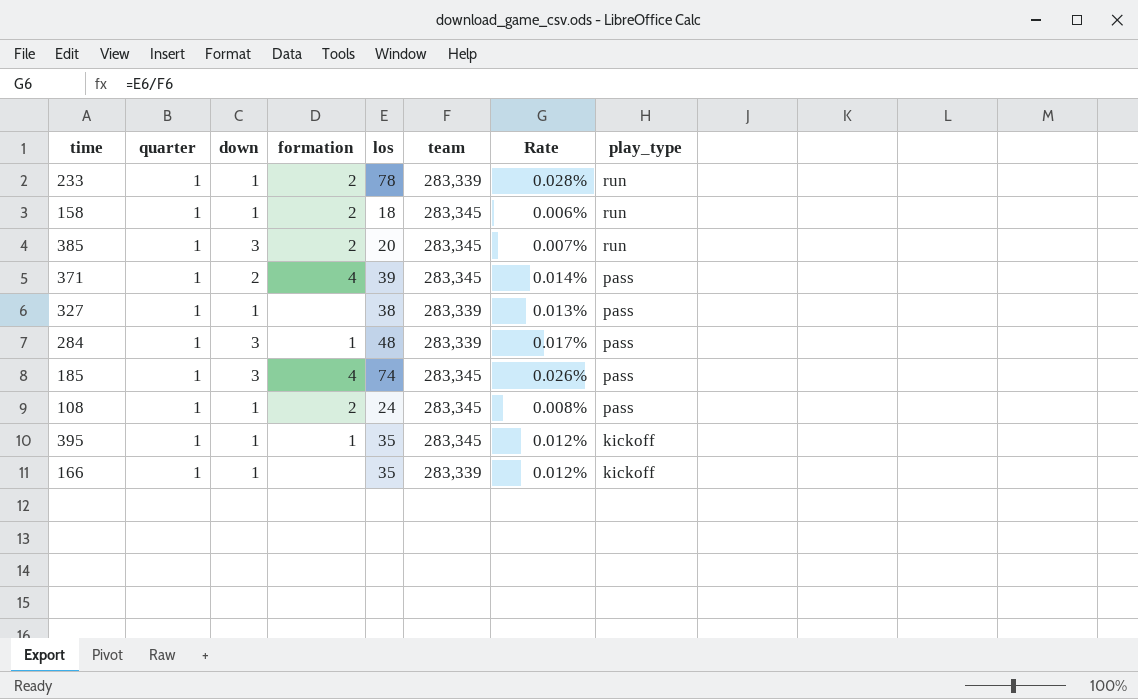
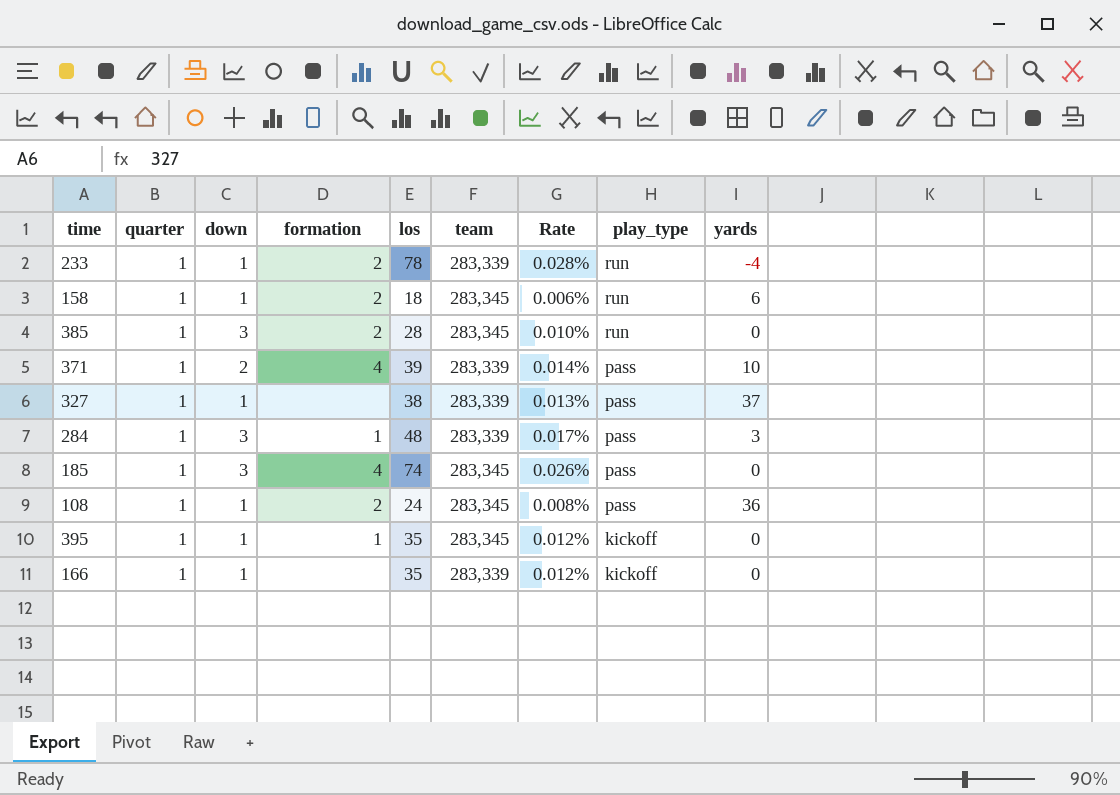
column yards | position: none -> 9
385 | los: 20 -> 28
385 | Rate: 0.007% -> 0.010%
371 | team: 283,345 -> 283,339

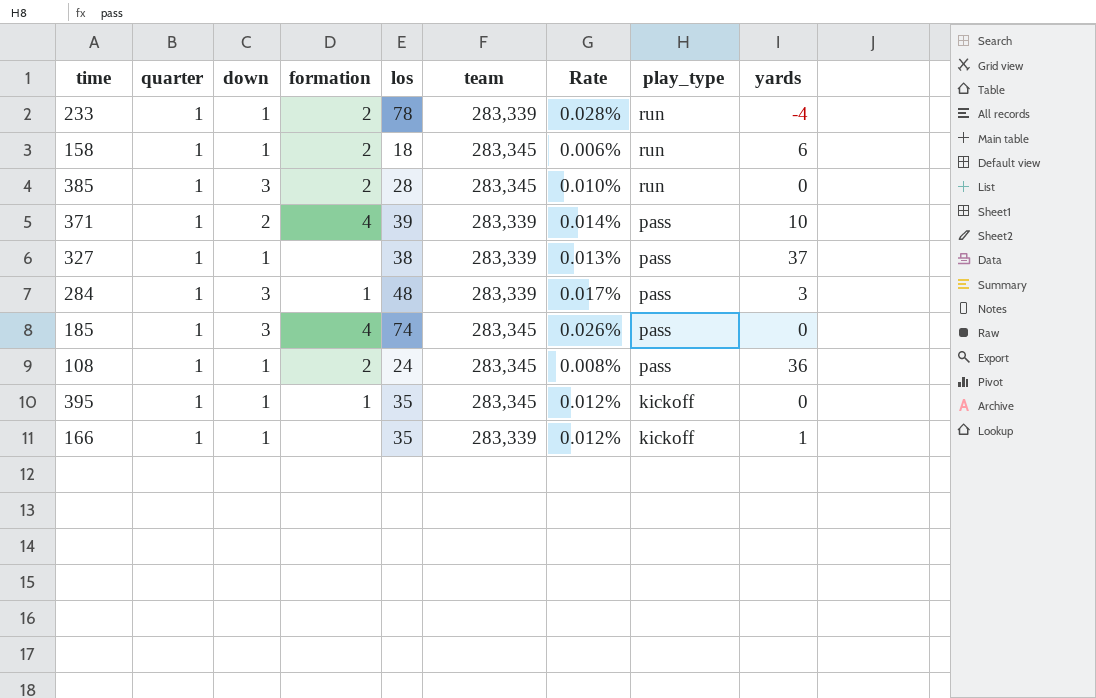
166 | yards: 0 -> 1

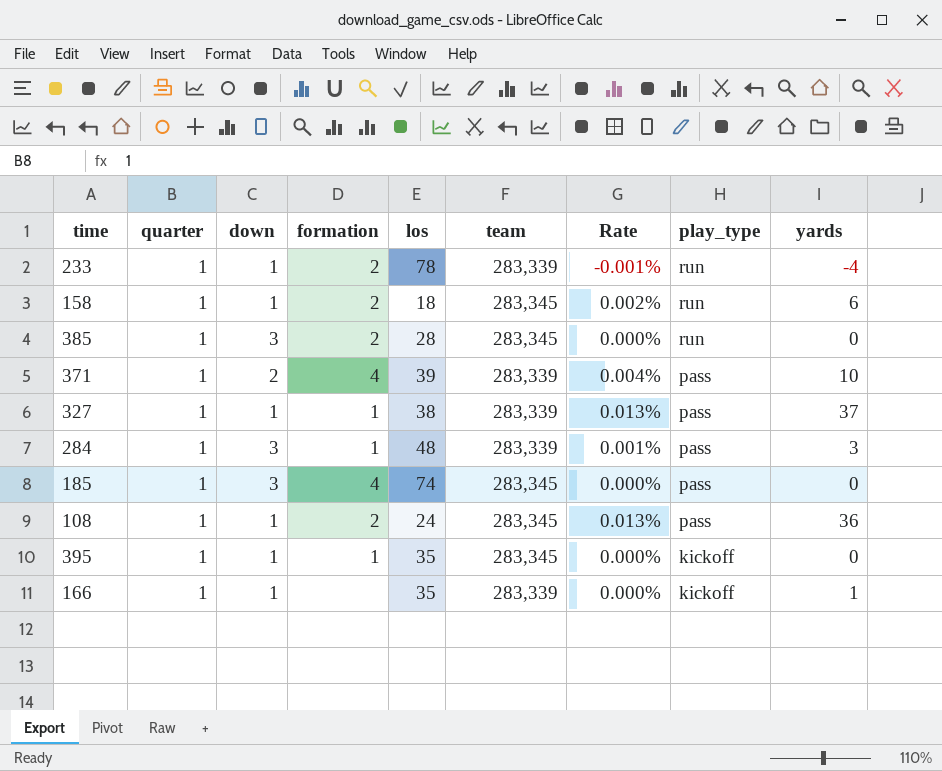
column Rate | formula: [los] / [team] -> [yards] / [team]
327 | formation: none -> 1

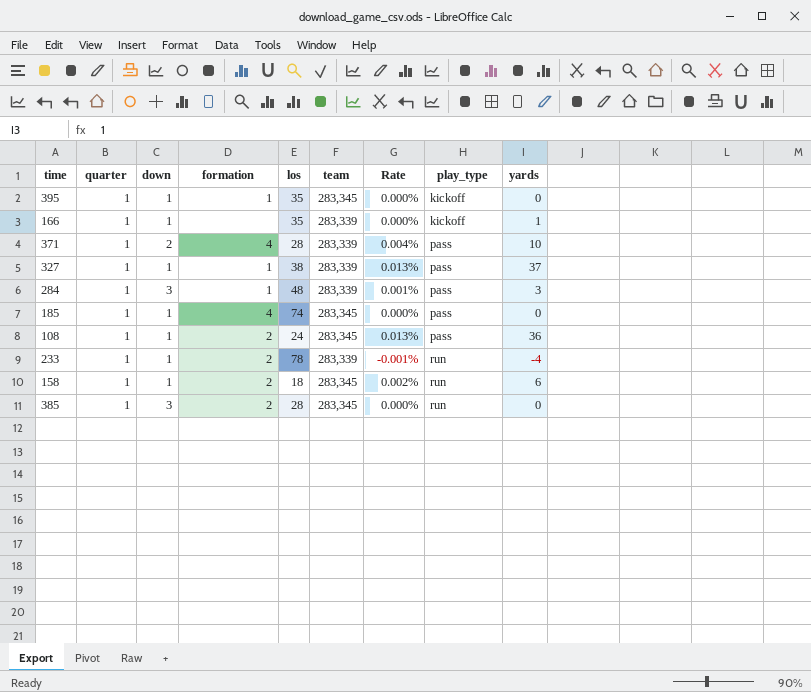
row order: play_type descending -> play_type ascending
371 | los: 39 -> 28
185 | down: 3 -> 1

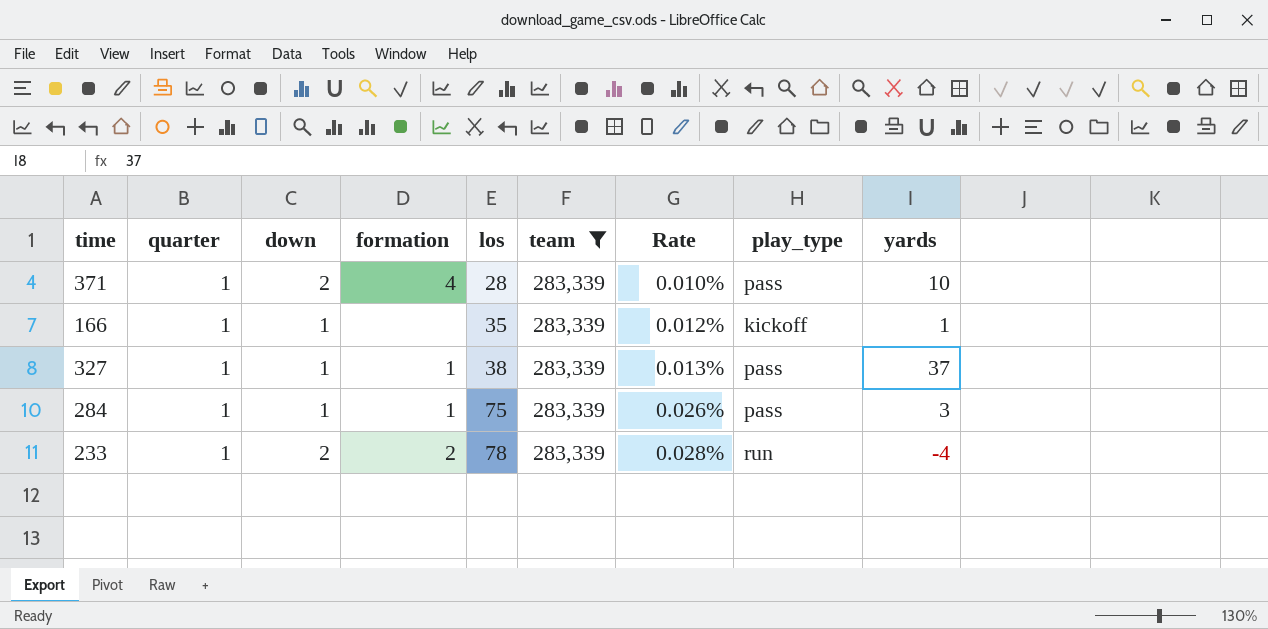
filter: none -> team = 283,339
row order: play_type ascending -> los ascending
column Rate | formula: [yards] / [team] -> [los] / [team]
284 | down: 3 -> 1
284 | los: 48 -> 75
233 | down: 1 -> 2

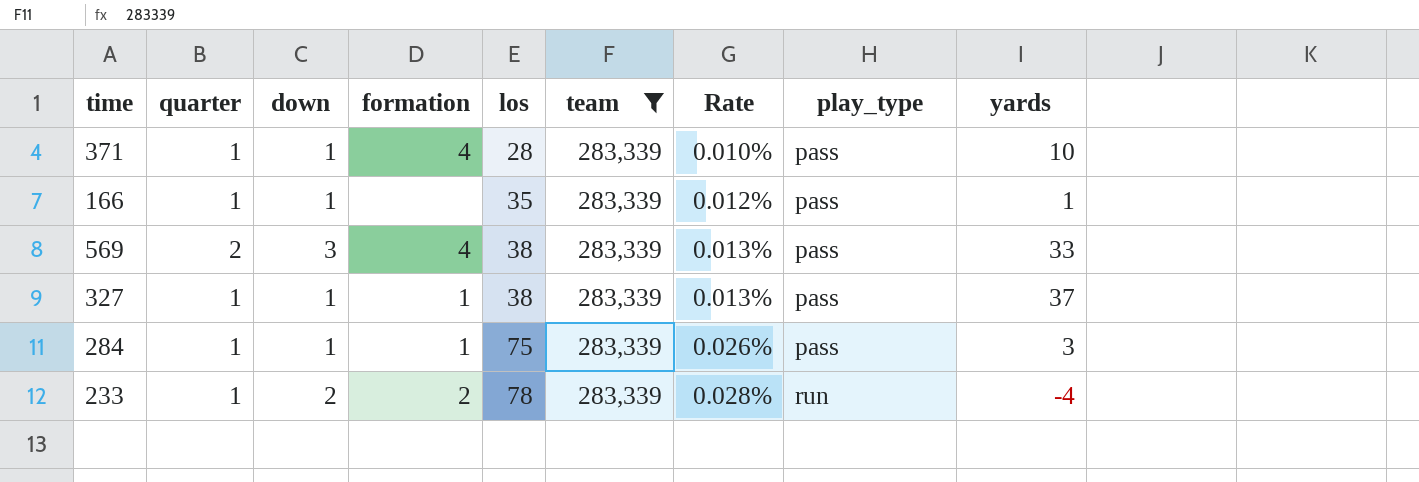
371 | down: 2 -> 1
166 | play_type: kickoff -> pass
row 569: none -> 2 | 3 | 4 | 38 | 283,339 | 0.013% | pass | 33

